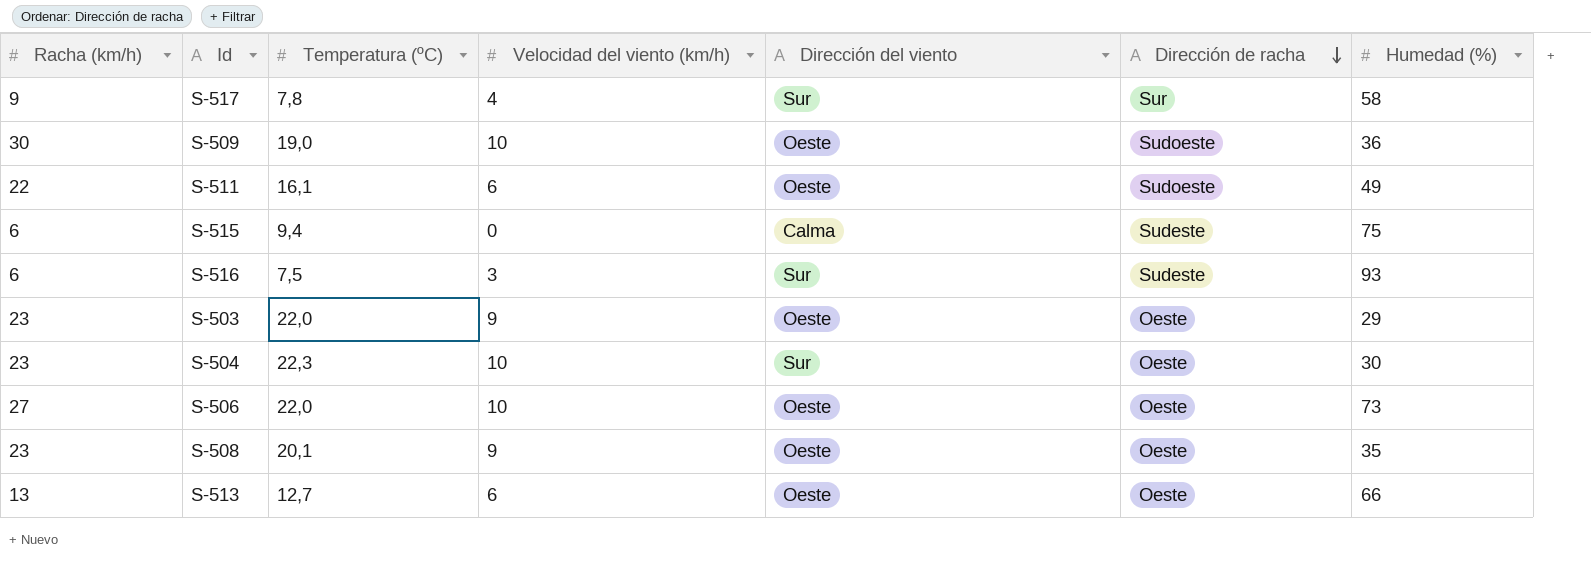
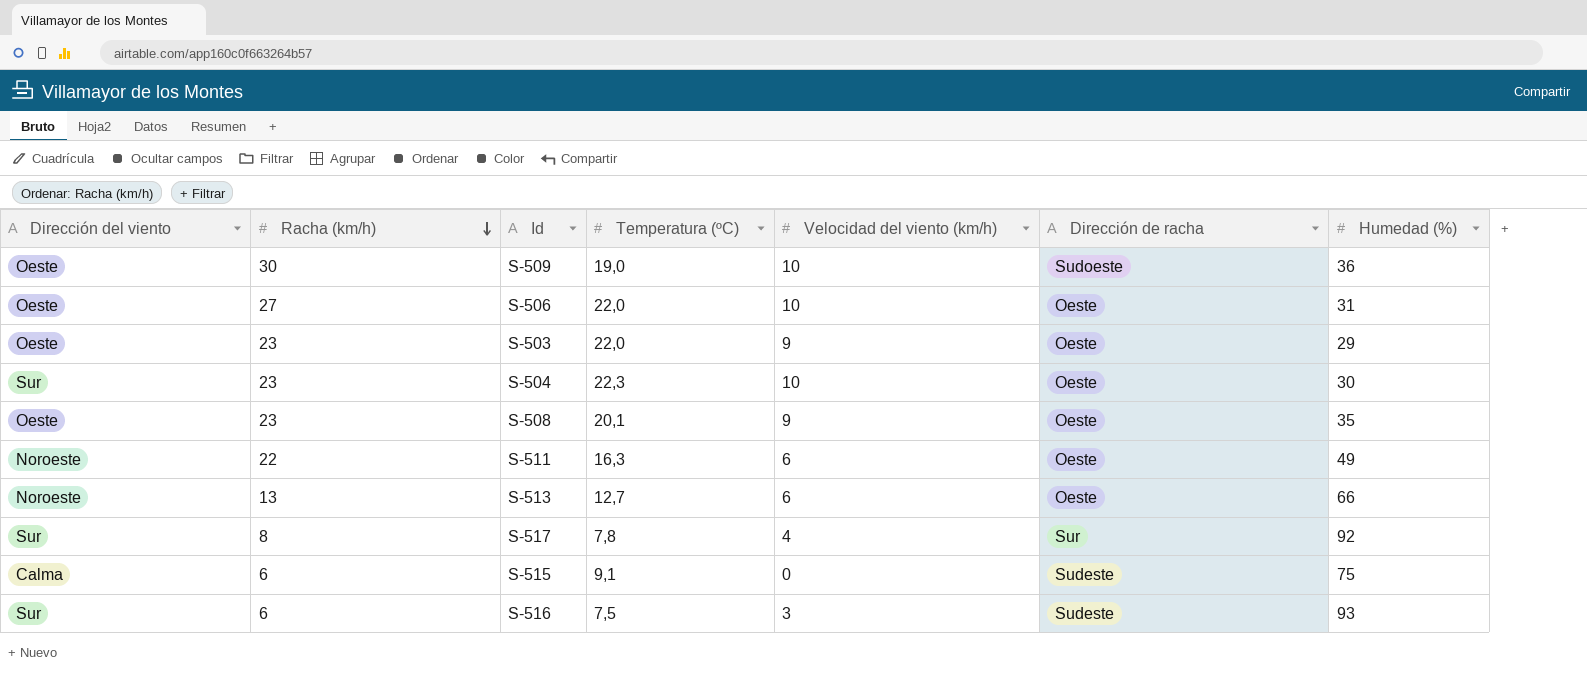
row order: Dirección de racha descending -> Racha (km/h) descending
column Dirección del viento | position: 5 -> 1
S-506 | Humedad (%): 73 -> 31
S-511 | Dirección del viento: Oeste -> Noroeste
S-511 | Temperatura (ºC): 16,1 -> 16,3
S-511 | Dirección de racha: Sudoeste -> Oeste
S-513 | Dirección del viento: Oeste -> Noroeste
S-517 | Racha (km/h): 9 -> 8
S-517 | Humedad (%): 58 -> 92
S-515 | Temperatura (ºC): 9,4 -> 9,1

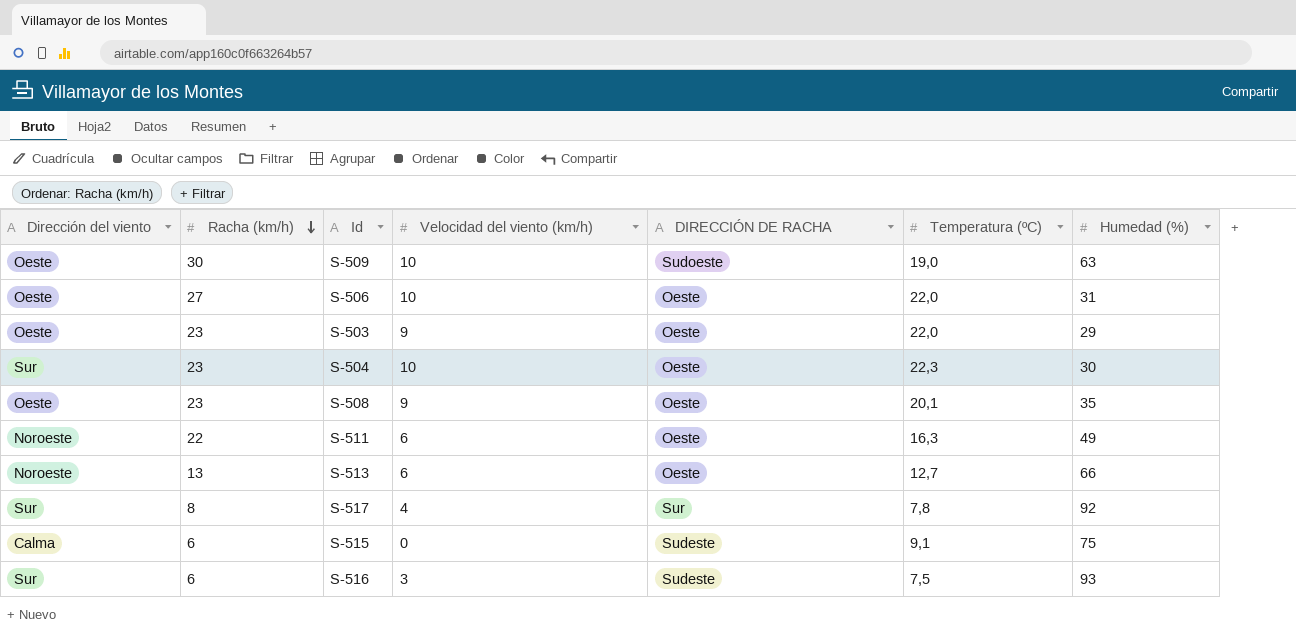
column name: Dirección de racha -> DIRECCIÓN DE RACHA
column Temperatura (ºC) | position: 4 -> 6
S-509 | Humedad (%): 36 -> 63

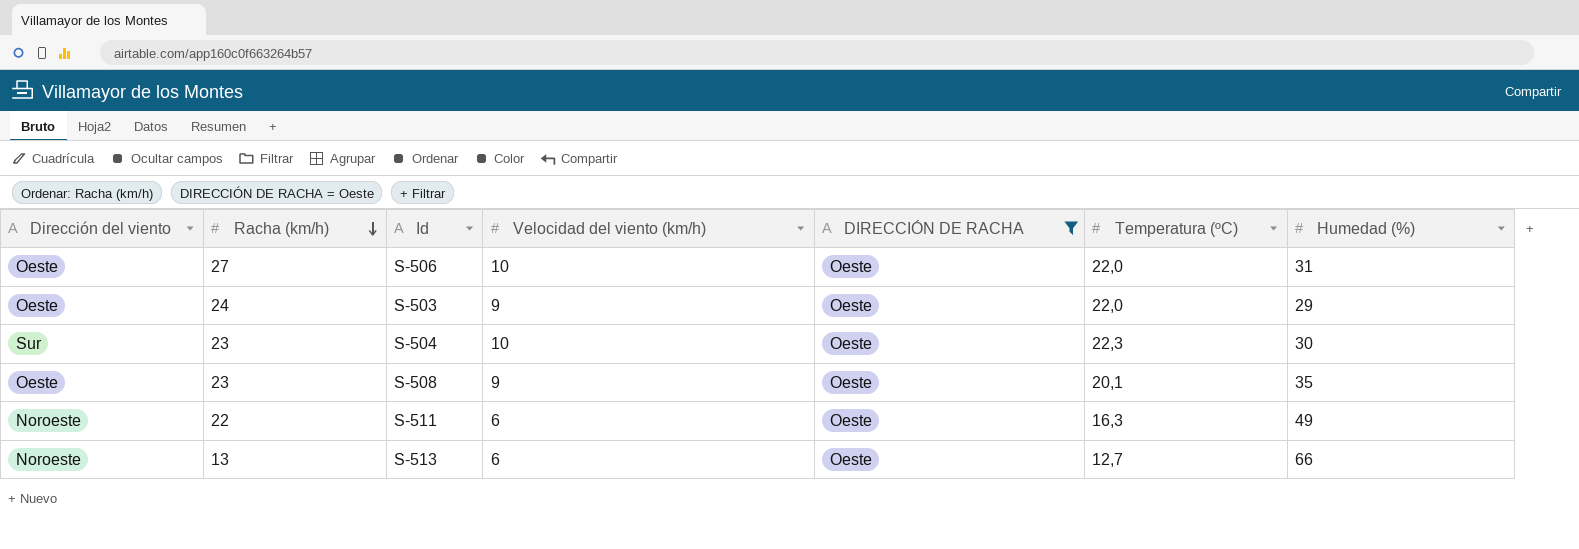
filter: none -> DIRECCIÓN DE RACHA = Oeste
S-503 | Racha (km/h): 23 -> 24

